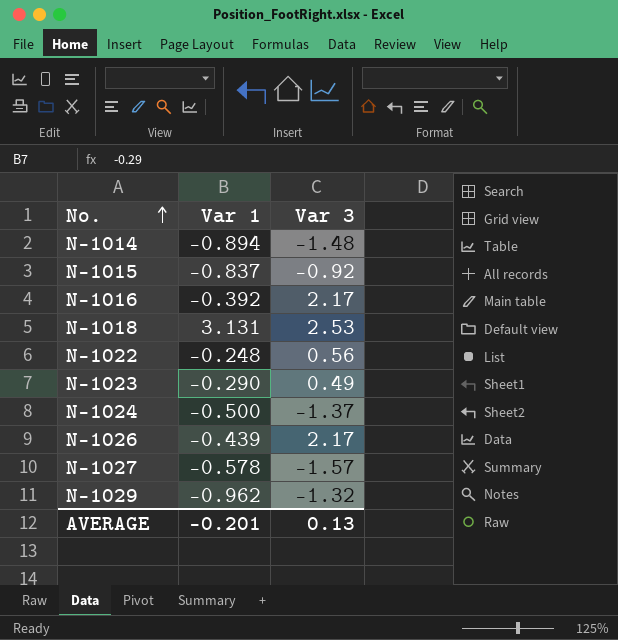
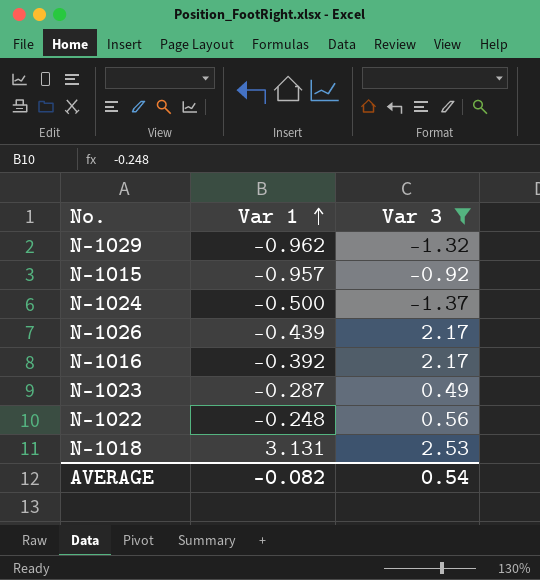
filter: none -> Var 3 >= -1.37
row order: No. ascending -> Var 1 ascending
N-1015 | Var 1: -0.837 -> -0.957
N-1023 | Var 1: -0.290 -> -0.287
AVERAGE | Var 1: -0.201 -> -0.082
AVERAGE | Var 3: 0.13 -> 0.54

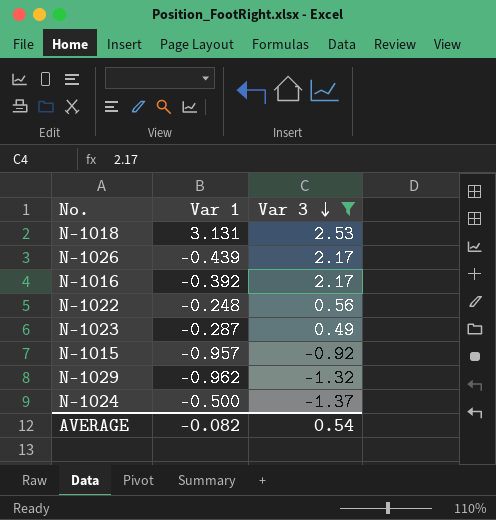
row order: Var 1 ascending -> Var 3 descending

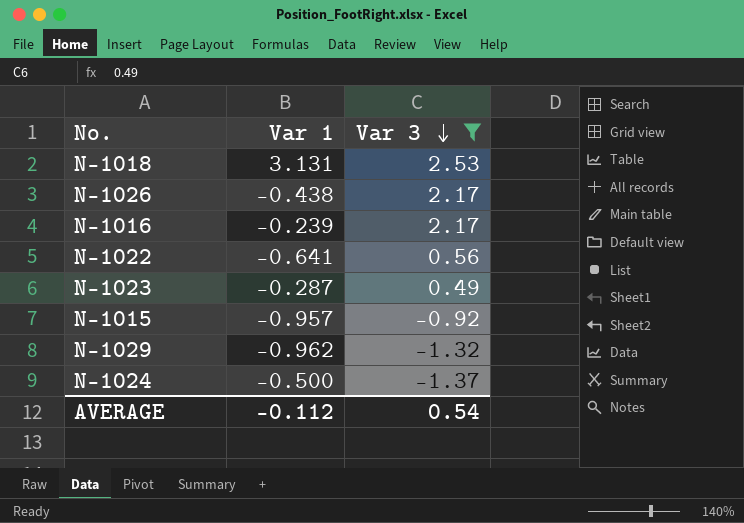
N-1026 | Var 1: -0.439 -> -0.438
N-1016 | Var 1: -0.392 -> -0.239
N-1022 | Var 1: -0.248 -> -0.641
AVERAGE | Var 1: -0.082 -> -0.112

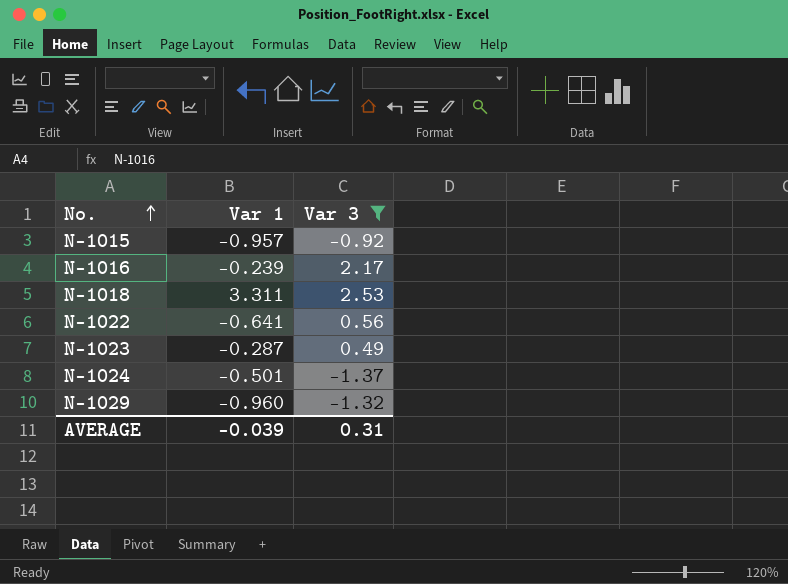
row order: Var 3 descending -> No. ascending
row N-1026: -0.438 | 2.17 -> none
N-1018 | Var 1: 3.131 -> 3.311
N-1024 | Var 1: -0.500 -> -0.501
N-1029 | Var 1: -0.962 -> -0.960
AVERAGE | Var 1: -0.112 -> -0.039
AVERAGE | Var 3: 0.54 -> 0.31

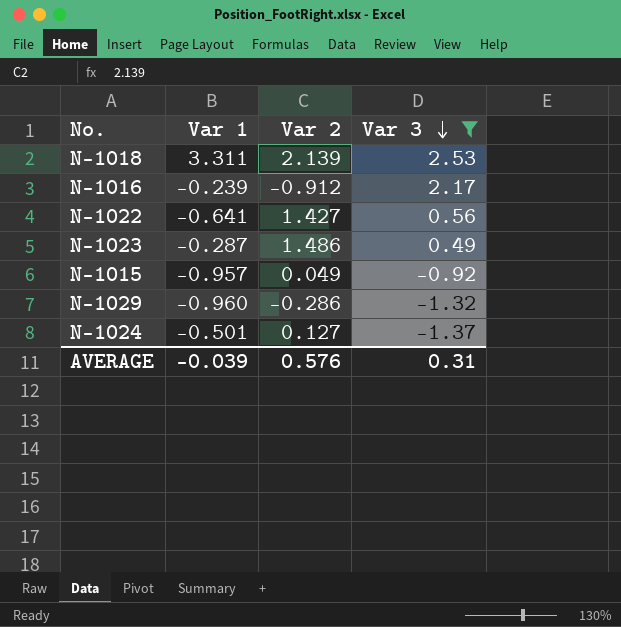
row order: No. ascending -> Var 3 descending
column Var 2 | position: none -> 3

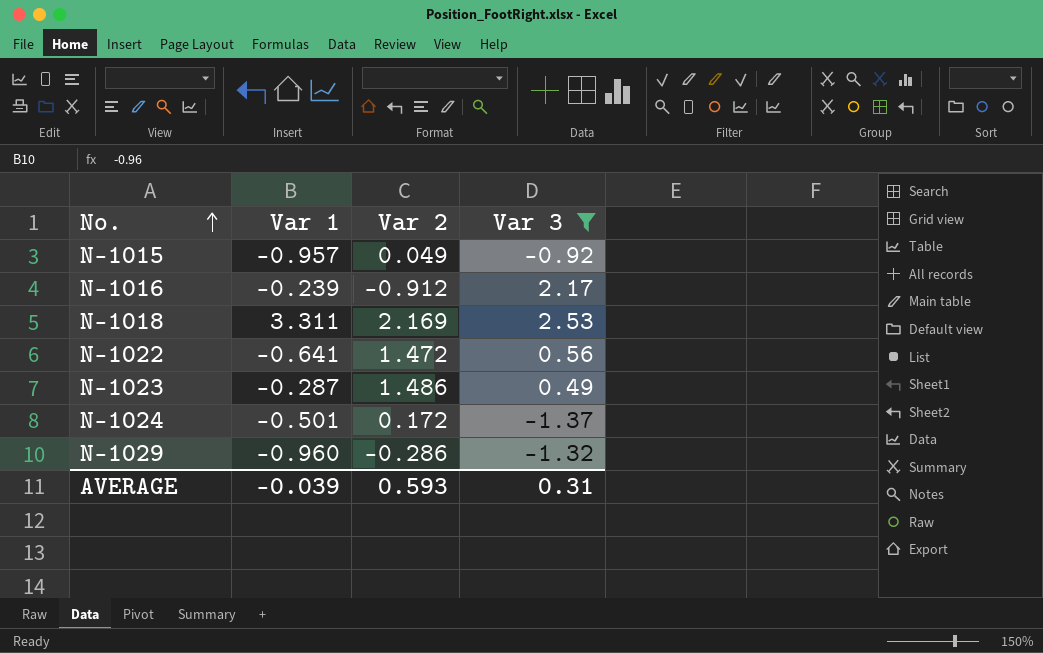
row order: Var 3 descending -> No. ascending
N-1018 | Var 2: 2.139 -> 2.169
N-1022 | Var 2: 1.427 -> 1.472
N-1024 | Var 2: 0.127 -> 0.172
AVERAGE | Var 2: 0.576 -> 0.593

